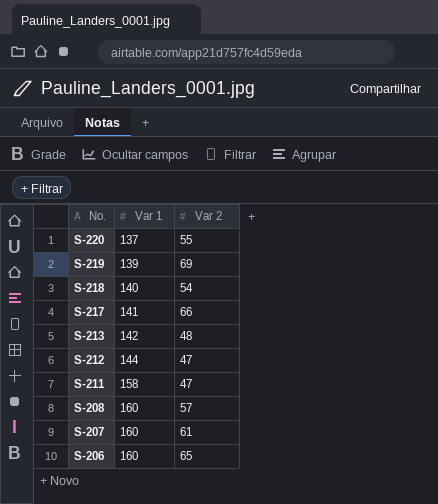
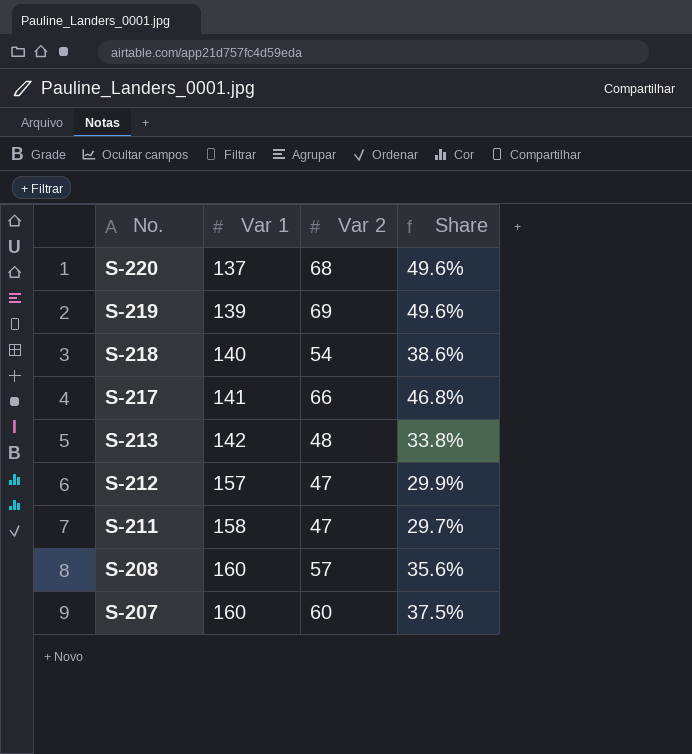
column Share | formula: none -> [Var 2] / [Var 1]
row S-206: 160 | 65 -> none
S-220 | Var 2: 55 -> 68
S-212 | Var 1: 144 -> 157
S-207 | Var 2: 61 -> 60

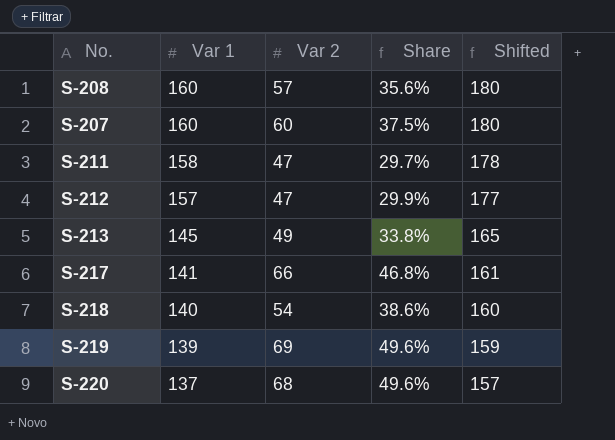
row order: No. descending -> Var 1 descending
column Shifted | formula: none -> [Var 1] + 20
S-213 | Var 1: 142 -> 145
S-213 | Var 2: 48 -> 49

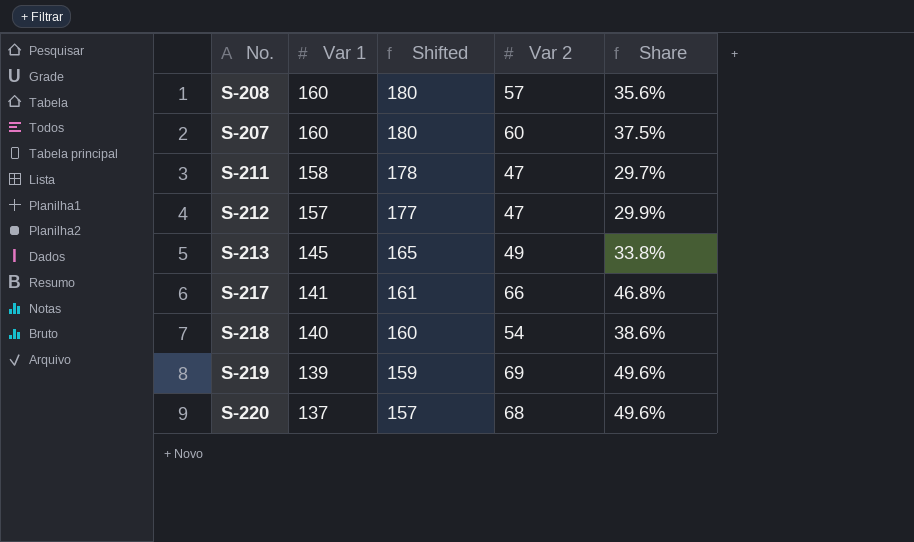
column Shifted | position: 5 -> 3

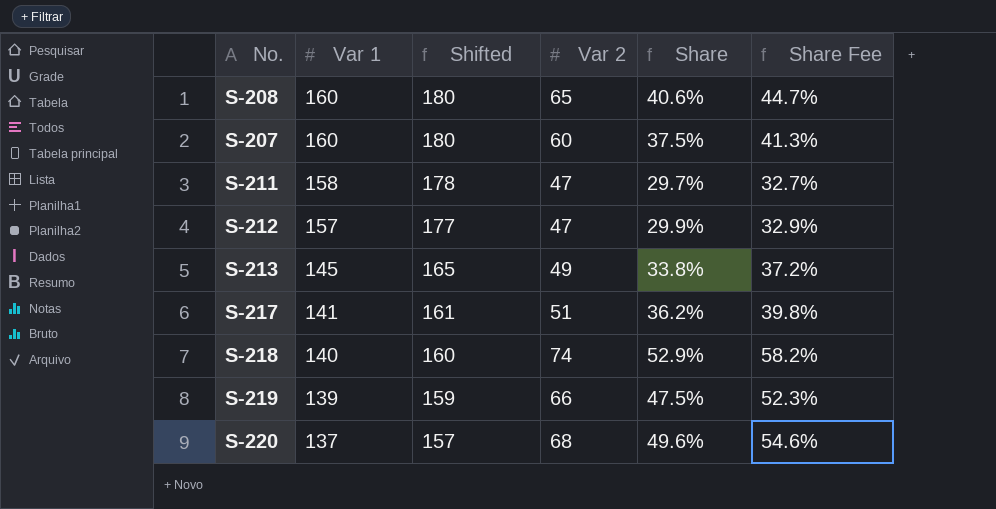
column Share Fee | formula: none -> [Share] * 1.1
S-208 | Var 2: 57 -> 65
S-208 | Share: 35.6% -> 40.6%
S-217 | Var 2: 66 -> 51
S-217 | Share: 46.8% -> 36.2%
S-218 | Var 2: 54 -> 74
S-218 | Share: 38.6% -> 52.9%
S-219 | Var 2: 69 -> 66
S-219 | Share: 49.6% -> 47.5%

